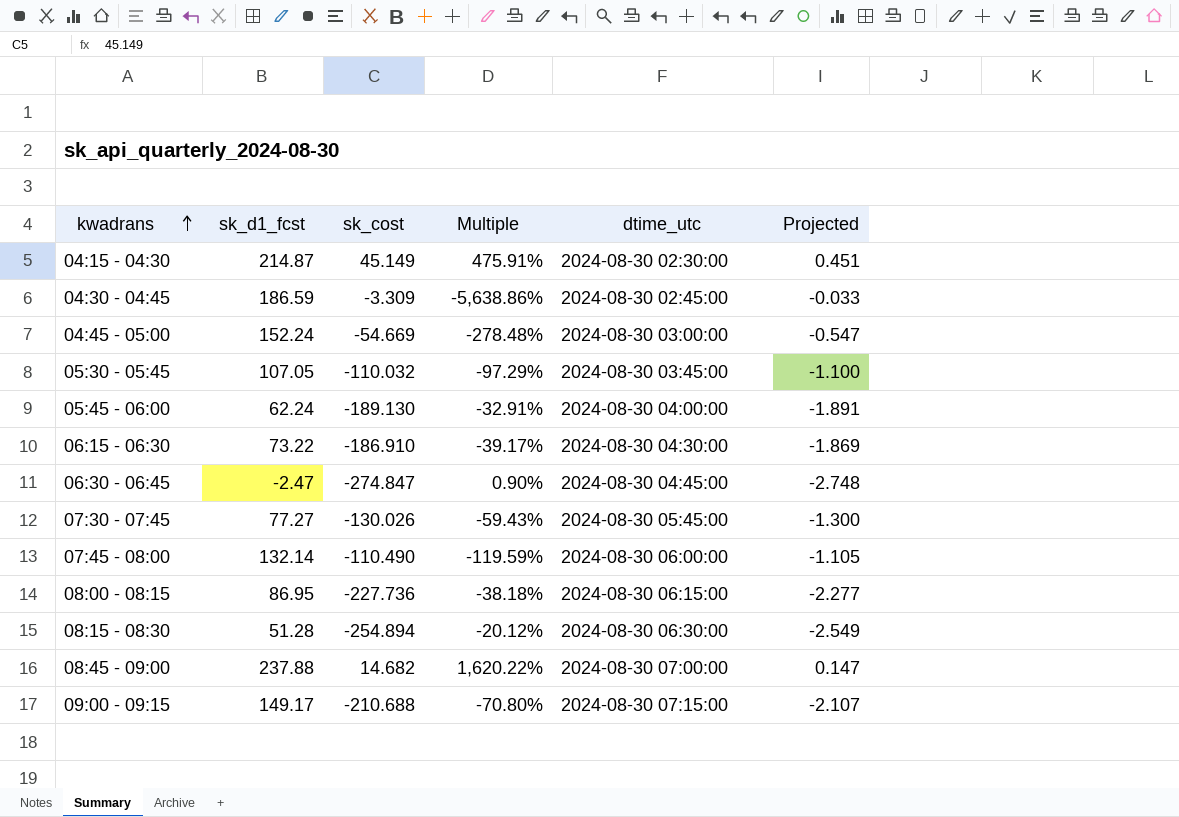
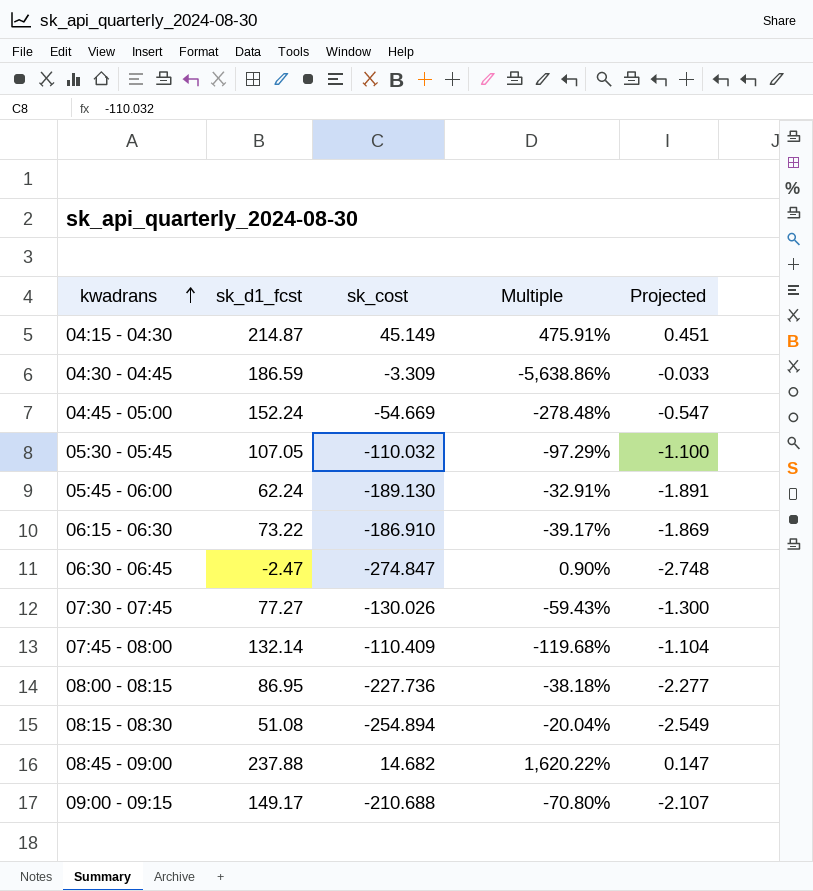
column dtime_utc | position: 5 -> none
07:45 - 08:00 | sk_cost: -110.490 -> -110.409
07:45 - 08:00 | Multiple: -119.59% -> -119.68%
07:45 - 08:00 | Projected: -1.105 -> -1.104
08:15 - 08:30 | sk_d1_fcst: 51.28 -> 51.08
08:15 - 08:30 | Multiple: -20.12% -> -20.04%

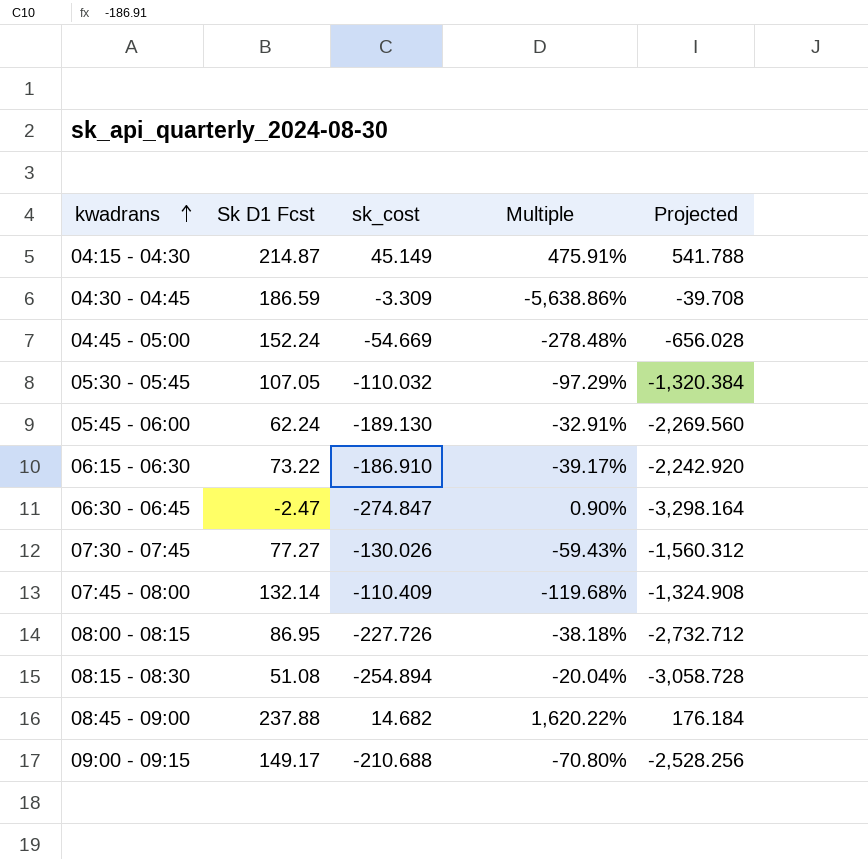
column name: sk_d1_fcst -> Sk D1 Fcst
column Projected | formula: [sk_cost] * 0.01 -> [sk_cost] * 12
08:00 - 08:15 | sk_cost: -227.736 -> -227.726

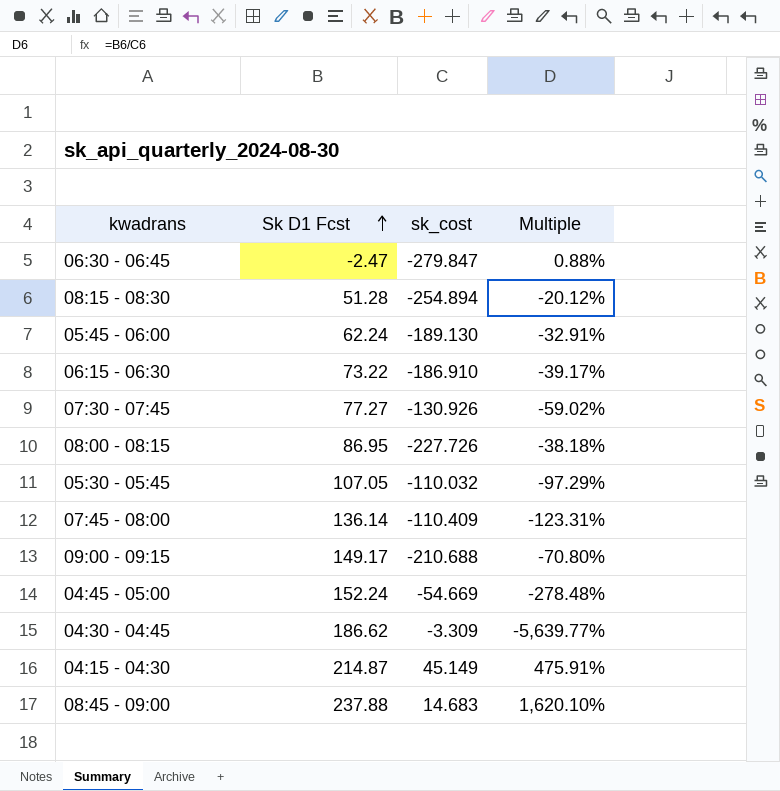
row order: kwadrans ascending -> Sk D1 Fcst ascending
column Projected | formula: [sk_cost] * 12 -> none
06:30 - 06:45 | sk_cost: -274.847 -> -279.847
06:30 - 06:45 | Multiple: 0.90% -> 0.88%
08:15 - 08:30 | Sk D1 Fcst: 51.08 -> 51.28
08:15 - 08:30 | Multiple: -20.04% -> -20.12%
07:30 - 07:45 | sk_cost: -130.026 -> -130.926
07:30 - 07:45 | Multiple: -59.43% -> -59.02%
07:45 - 08:00 | Sk D1 Fcst: 132.14 -> 136.14
07:45 - 08:00 | Multiple: -119.68% -> -123.31%
04:30 - 04:45 | Sk D1 Fcst: 186.59 -> 186.62
04:30 - 04:45 | Multiple: -5,638.86% -> -5,639.77%
08:45 - 09:00 | sk_cost: 14.682 -> 14.683
08:45 - 09:00 | Multiple: 1,620.22% -> 1,620.10%

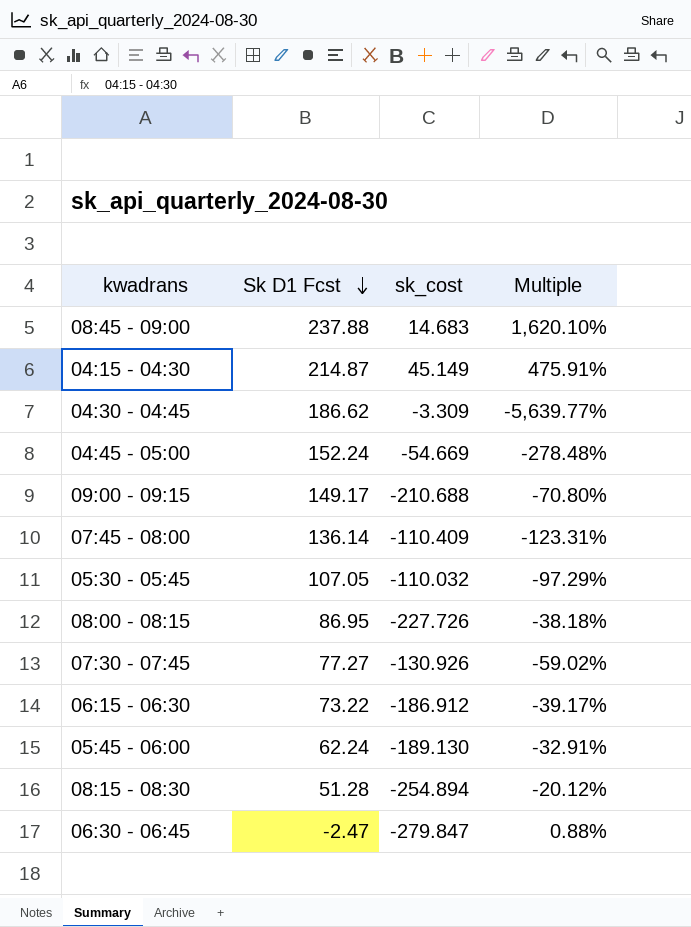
row order: Sk D1 Fcst ascending -> Sk D1 Fcst descending
06:15 - 06:30 | sk_cost: -186.910 -> -186.912

